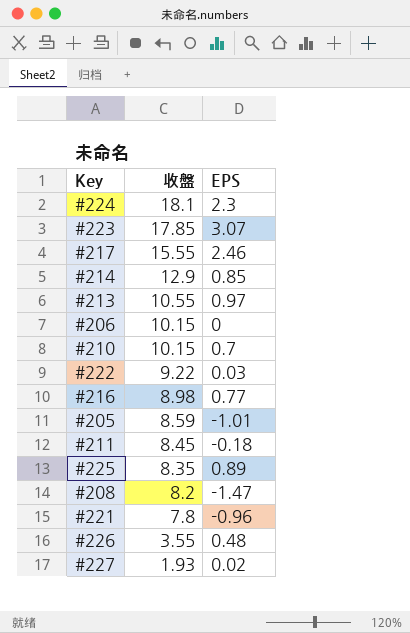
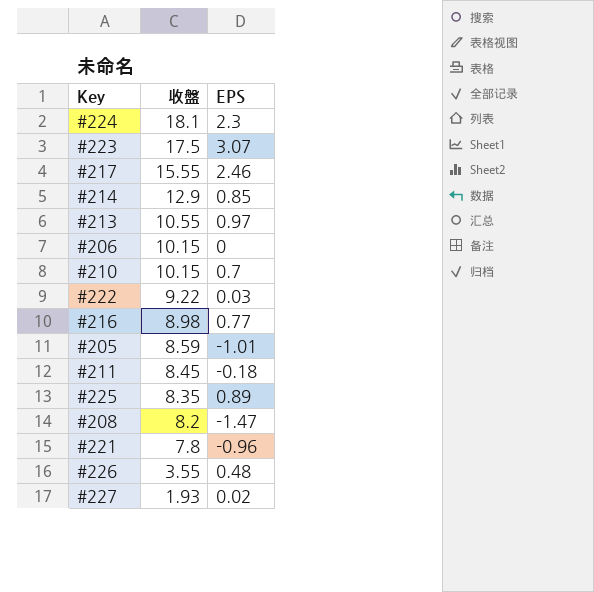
#223 | 收盤: 17.85 -> 17.5

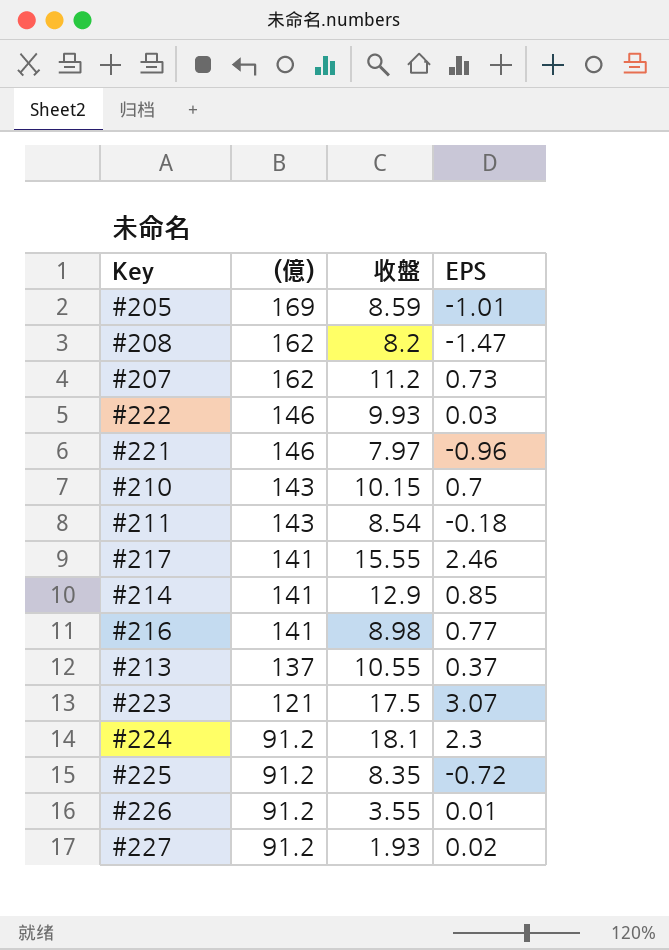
row order: 收盤 descending -> (億) descending
column (億) | position: none -> 2
row #206: 10.15 | 0 -> none
row #207: none -> 162 | 11.2 | 0.73
#222 | 收盤: 9.22 -> 9.93
#221 | 收盤: 7.8 -> 7.97
#211 | 收盤: 8.45 -> 8.54
#213 | EPS: 0.97 -> 0.37
#225 | EPS: 0.89 -> -0.72
#226 | EPS: 0.48 -> 0.01

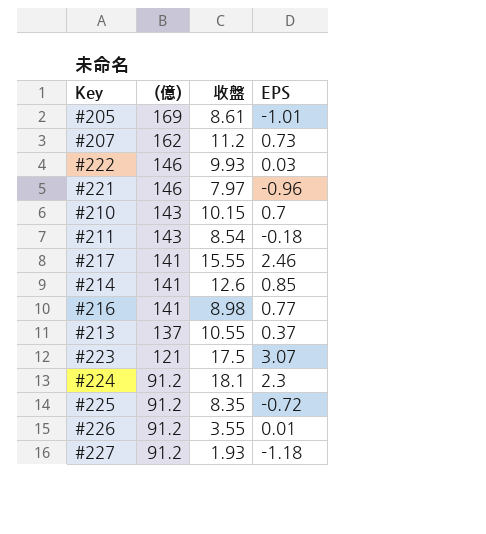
row #208: 162 | 8.2 | -1.47 -> none
#205 | 收盤: 8.59 -> 8.61
#214 | 收盤: 12.9 -> 12.6
#227 | EPS: 0.02 -> -1.18

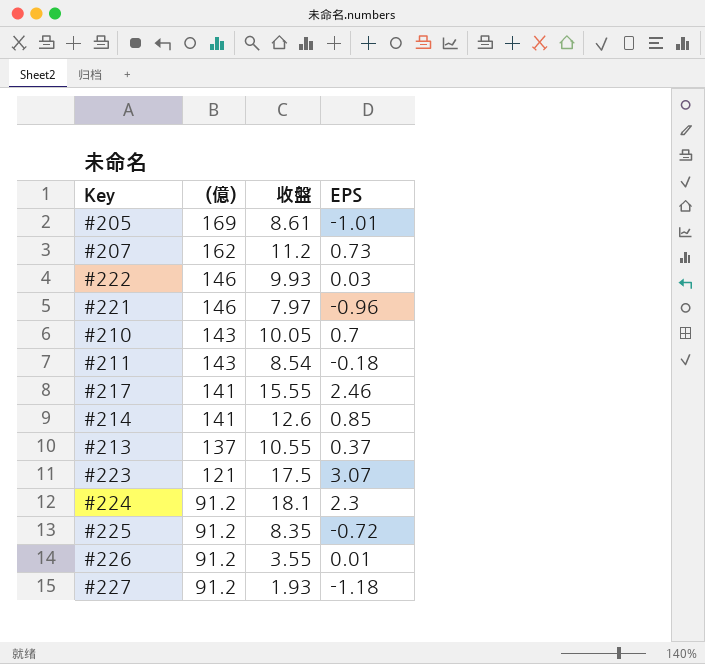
row #216: 141 | 8.98 | 0.77 -> none
#210 | 收盤: 10.15 -> 10.05

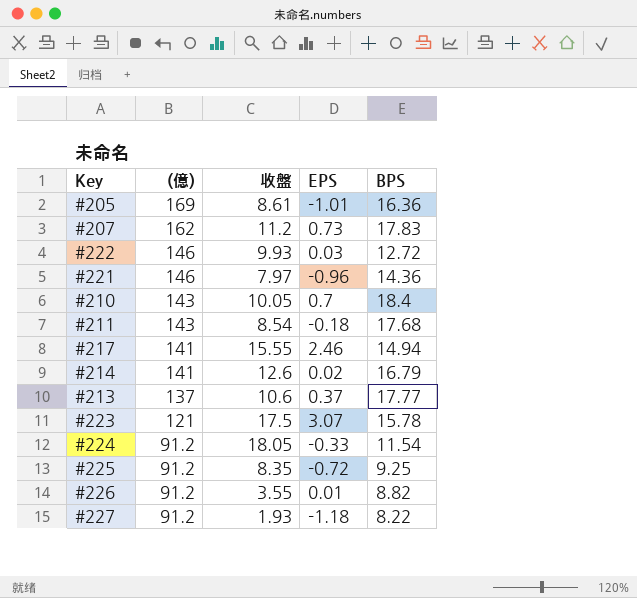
column BPS | position: none -> 5
#214 | EPS: 0.85 -> 0.02
#213 | 收盤: 10.55 -> 10.6
#224 | 收盤: 18.1 -> 18.05
#224 | EPS: 2.3 -> -0.33

